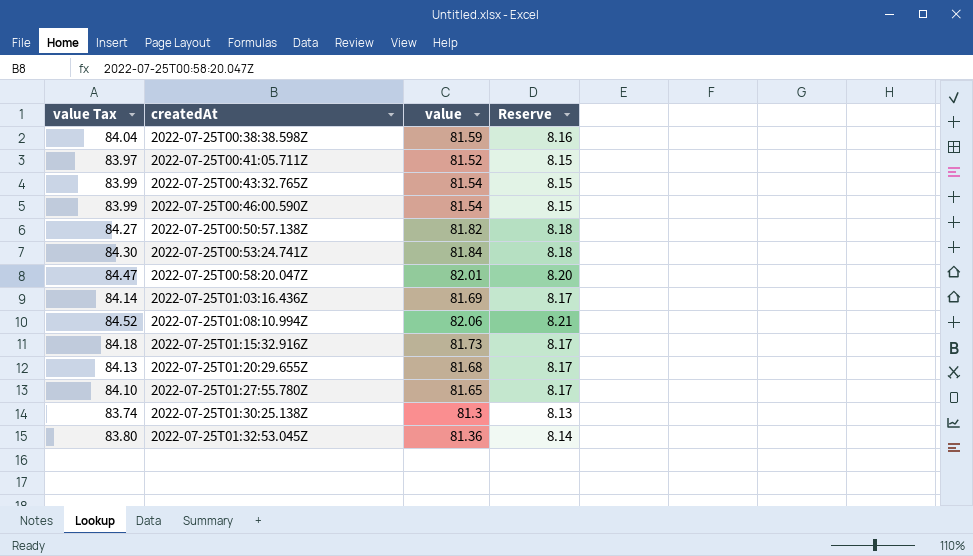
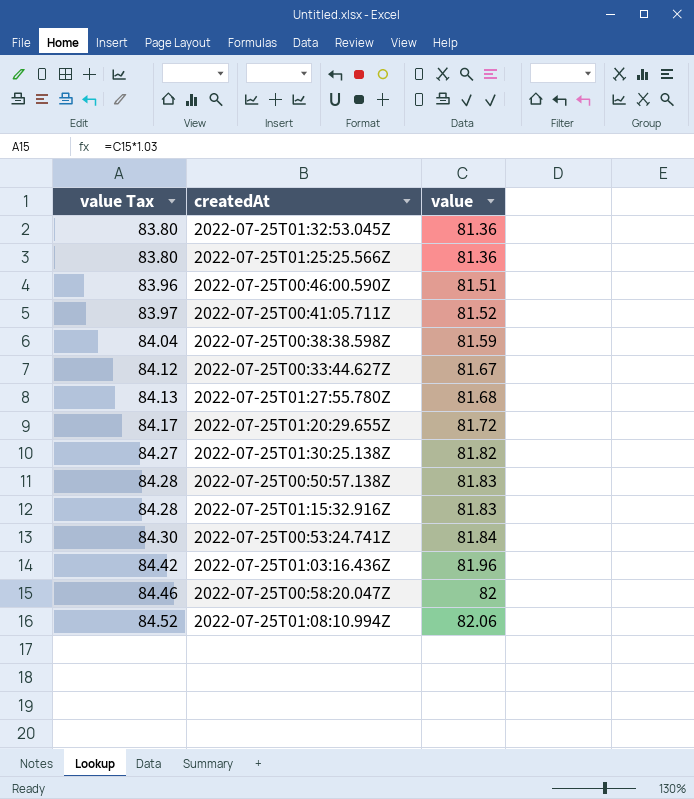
row order: createdAt ascending -> value Tax ascending
column Reserve | formula: [value] * 0.1 -> none
row 2022-07-25T00:43:32.765Z: 83.99 | 81.54 | 8.15 -> none
row 2022-07-25T01:25:25.566Z: none -> 83.80 | 81.36
2022-07-25T00:46:00.590Z | value Tax: 83.99 -> 83.96
2022-07-25T00:46:00.590Z | value: 81.54 -> 81.51
row 2022-07-25T00:33:44.627Z: none -> 84.12 | 81.67
2022-07-25T01:27:55.780Z | value Tax: 84.10 -> 84.13
2022-07-25T01:27:55.780Z | value: 81.65 -> 81.68
2022-07-25T01:20:29.655Z | value Tax: 84.13 -> 84.17
2022-07-25T01:20:29.655Z | value: 81.68 -> 81.72
2022-07-25T01:30:25.138Z | value Tax: 83.74 -> 84.27
2022-07-25T01:30:25.138Z | value: 81.3 -> 81.82
2022-07-25T00:50:57.138Z | value Tax: 84.27 -> 84.28
2022-07-25T00:50:57.138Z | value: 81.82 -> 81.83
2022-07-25T01:15:32.916Z | value Tax: 84.18 -> 84.28
2022-07-25T01:15:32.916Z | value: 81.73 -> 81.83
2022-07-25T01:03:16.436Z | value Tax: 84.14 -> 84.42
2022-07-25T01:03:16.436Z | value: 81.69 -> 81.96
2022-07-25T00:58:20.047Z | value Tax: 84.47 -> 84.46
2022-07-25T00:58:20.047Z | value: 82.01 -> 82

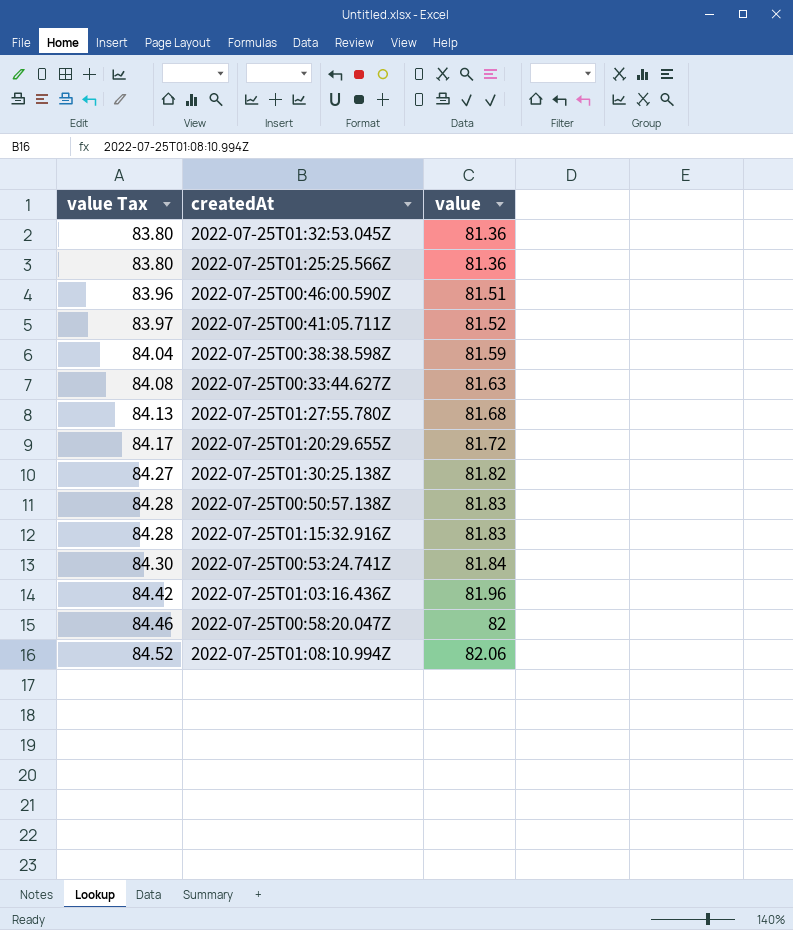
2022-07-25T00:33:44.627Z | value Tax: 84.12 -> 84.08
2022-07-25T00:33:44.627Z | value: 81.67 -> 81.63

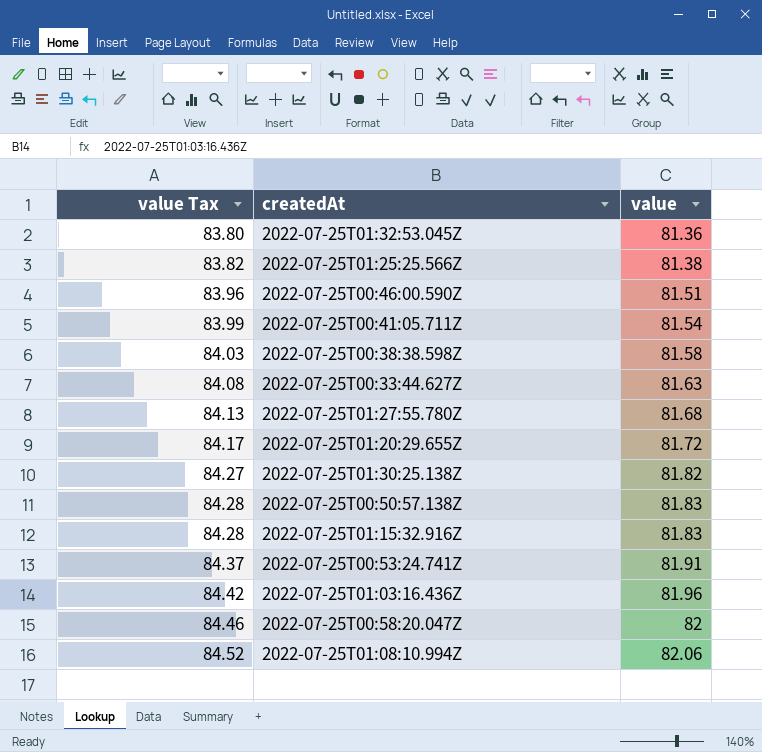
2022-07-25T01:25:25.566Z | value Tax: 83.80 -> 83.82
2022-07-25T01:25:25.566Z | value: 81.36 -> 81.38
2022-07-25T00:41:05.711Z | value Tax: 83.97 -> 83.99
2022-07-25T00:41:05.711Z | value: 81.52 -> 81.54
2022-07-25T00:38:38.598Z | value Tax: 84.04 -> 84.03
2022-07-25T00:38:38.598Z | value: 81.59 -> 81.58
2022-07-25T00:53:24.741Z | value Tax: 84.30 -> 84.37
2022-07-25T00:53:24.741Z | value: 81.84 -> 81.91

